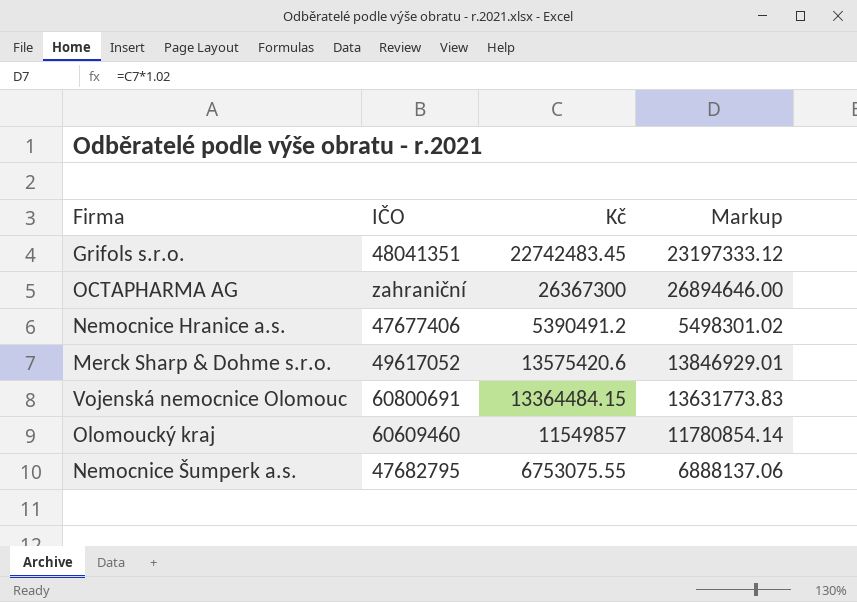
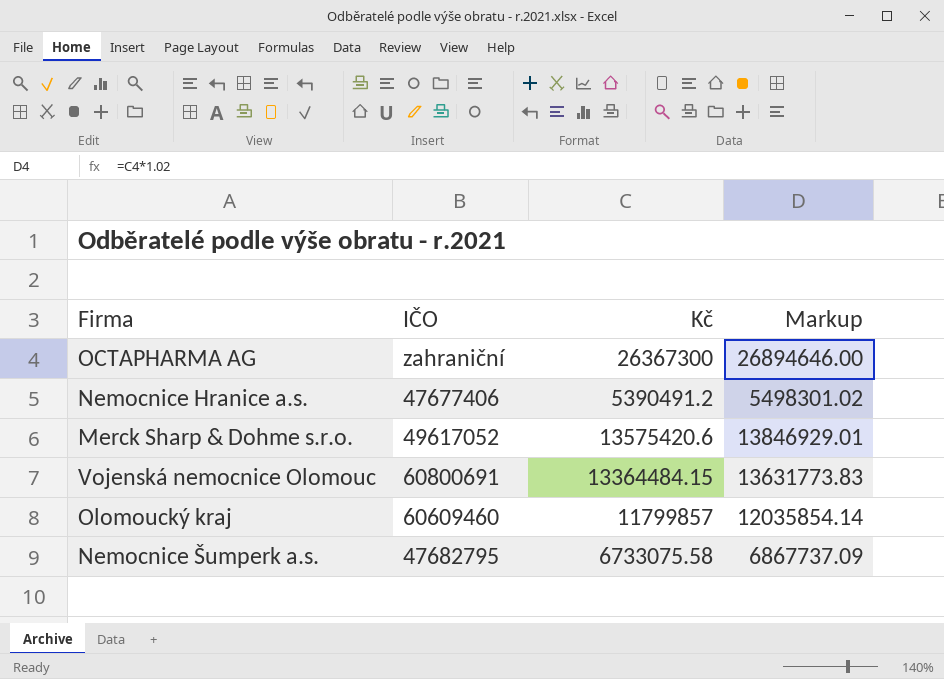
row Grifols s.r.o.: 48041351 | 22742483.45 | 23197333.12 -> none
Olomoucký kraj | Kč: 11549857 -> 11799857
Olomoucký kraj | Markup: 11780854.14 -> 12035854.14
Nemocnice Šumperk a.s. | Kč: 6753075.55 -> 6733075.58
Nemocnice Šumperk a.s. | Markup: 6888137.06 -> 6867737.09

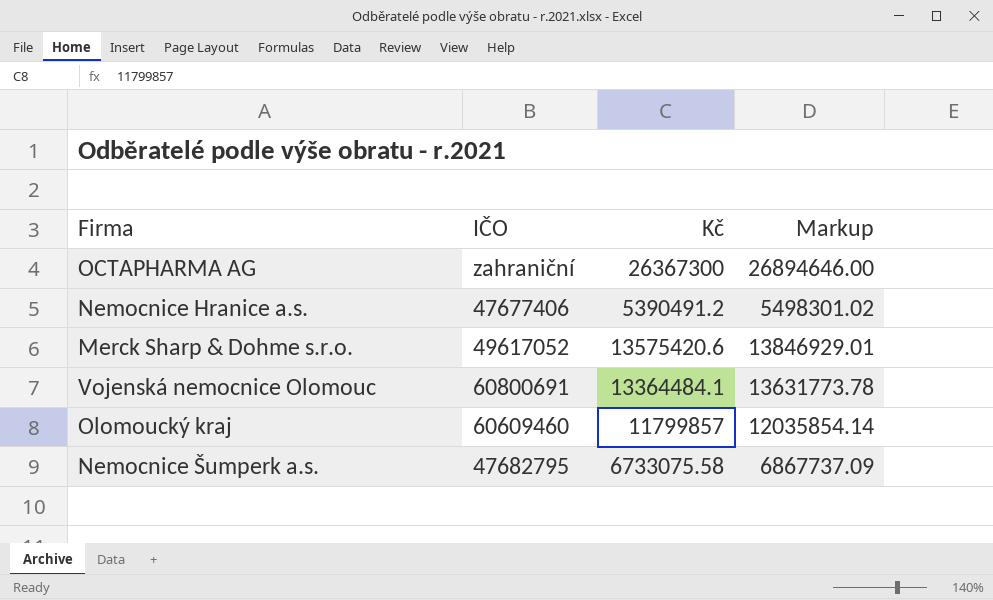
Vojenská nemocnice Olomouc | Kč: 13364484.15 -> 13364484.1
Vojenská nemocnice Olomouc | Markup: 13631773.83 -> 13631773.78

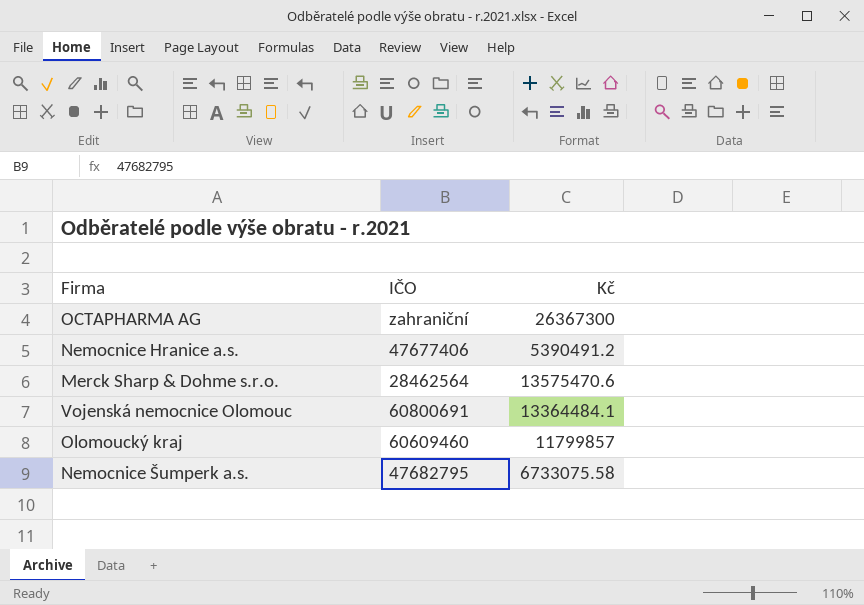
column Markup | formula: [Kč] * 1.02 -> none
Merck Sharp & Dohme s.r.o. | IČO: 49617052 -> 28462564
Merck Sharp & Dohme s.r.o. | Kč: 13575420.6 -> 13575470.6

